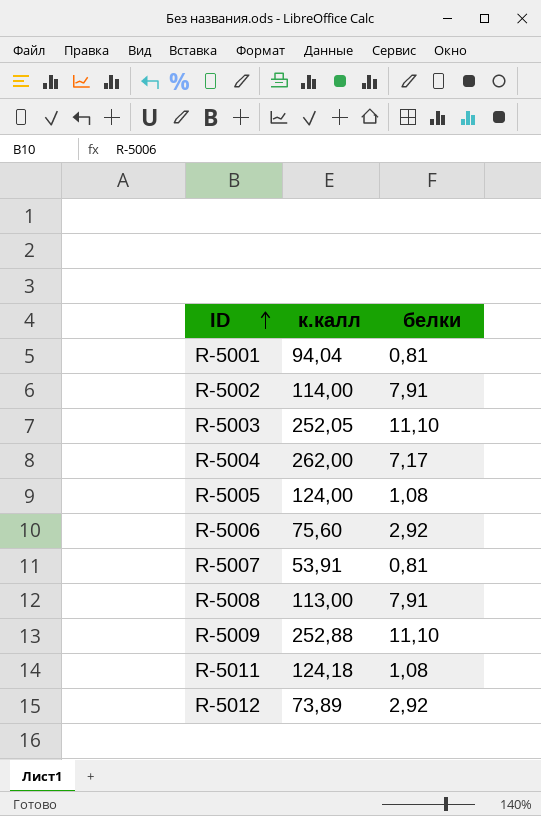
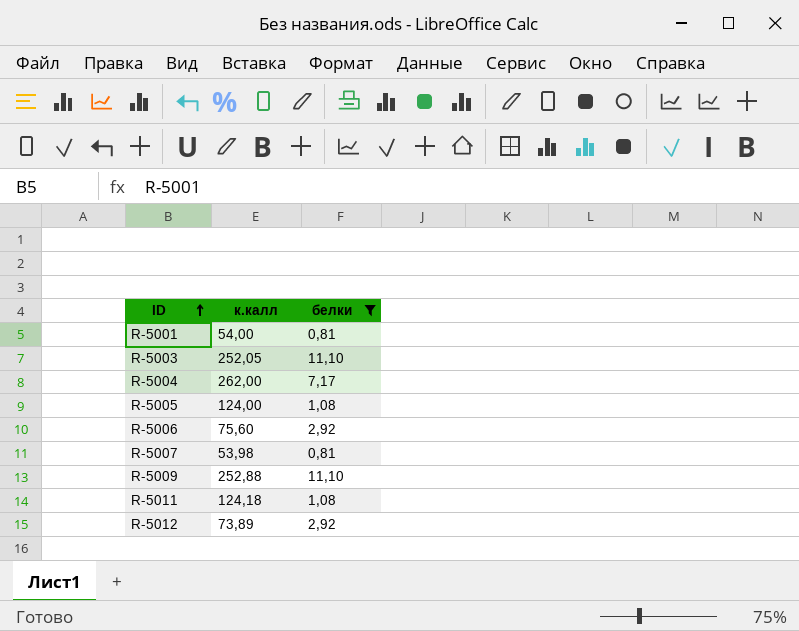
filter: none -> белки != 7,91
R-5001 | к.калл: 94,04 -> 54,00
R-5007 | к.калл: 53,91 -> 53,98

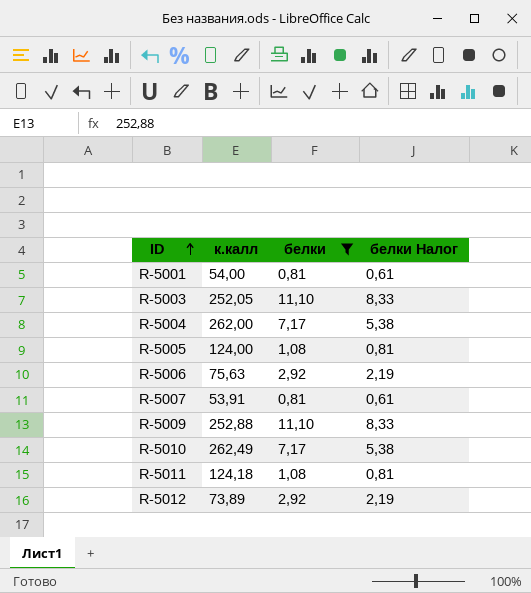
column белки Налог | formula: none -> [белки] * 0,75
R-5006 | к.калл: 75,60 -> 75,63
R-5007 | к.калл: 53,98 -> 53,91
row R-5010: none -> 262,49 | 7,17 | 5,38

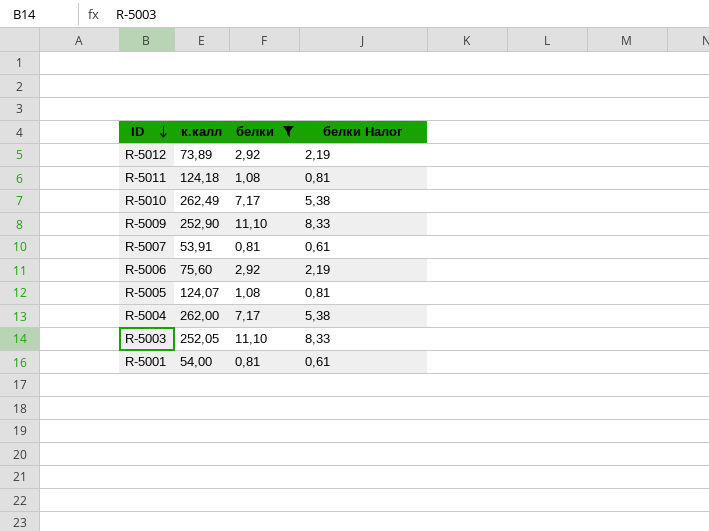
row order: ID ascending -> ID descending
R-5009 | к.калл: 252,88 -> 252,90
R-5006 | к.калл: 75,63 -> 75,60
R-5005 | к.калл: 124,00 -> 124,07

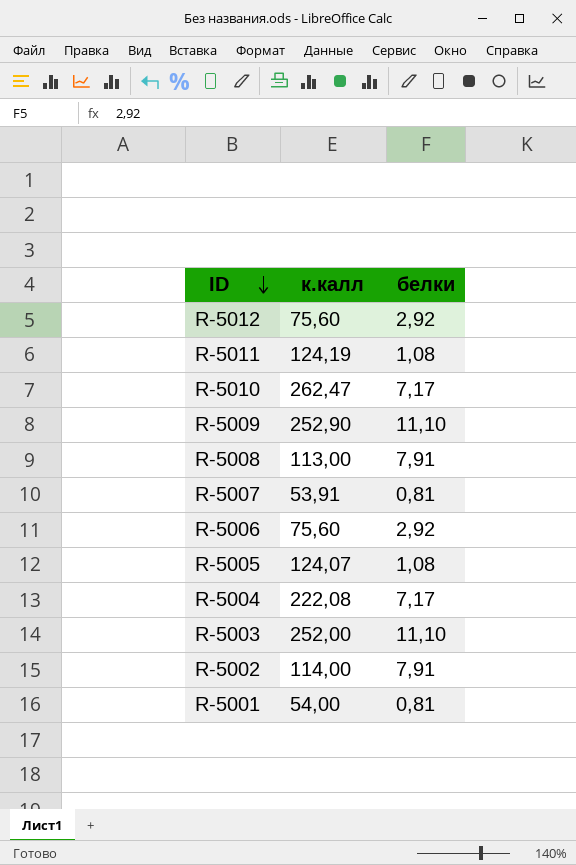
filter: белки != 7,91 -> none
column белки Налог | formula: [белки] * 0,75 -> none
R-5012 | к.калл: 73,89 -> 75,60
R-5011 | к.калл: 124,18 -> 124,19
R-5010 | к.калл: 262,49 -> 262,47
R-5004 | к.калл: 262,00 -> 222,08
R-5003 | к.калл: 252,05 -> 252,00

